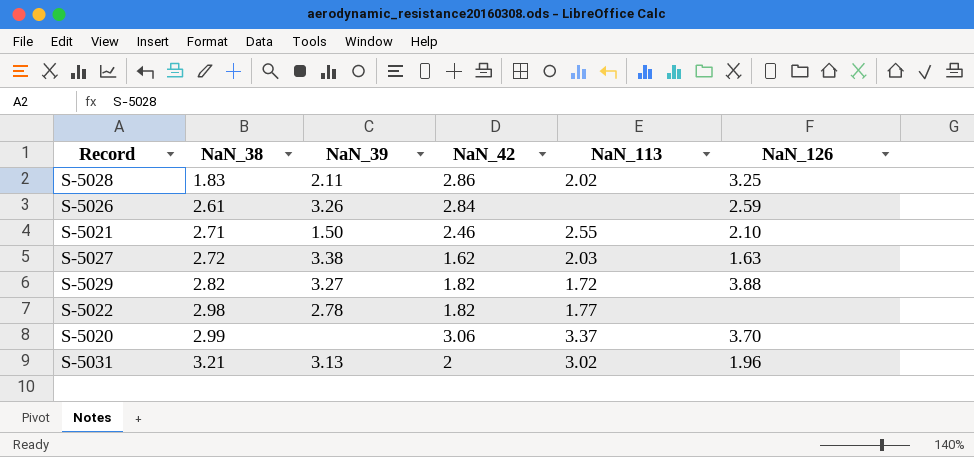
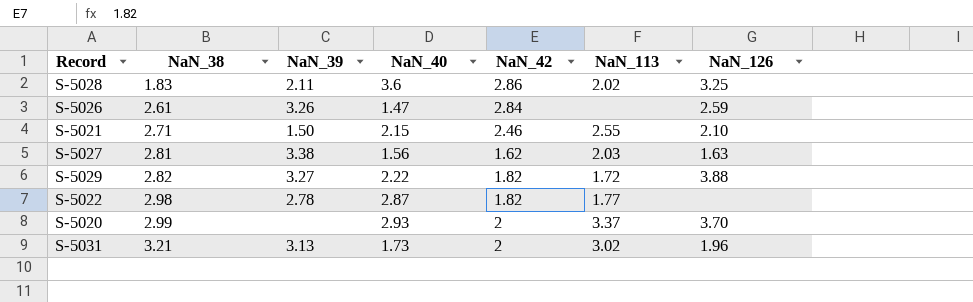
column NaN_40 | position: none -> 4
S-5027 | NaN_38: 2.72 -> 2.81
S-5020 | NaN_42: 3.06 -> 2

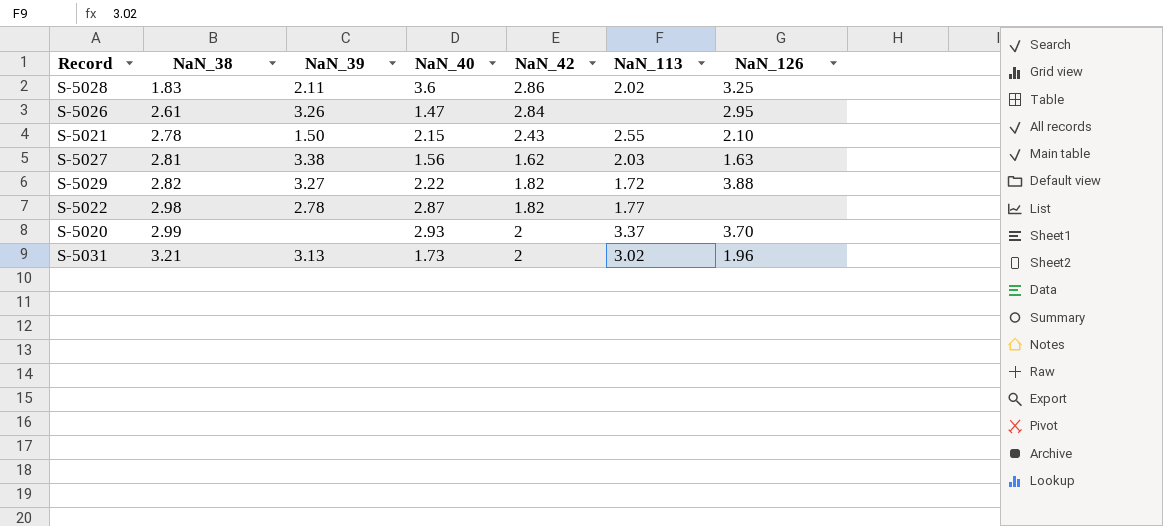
S-5026 | NaN_126: 2.59 -> 2.95
S-5021 | NaN_38: 2.71 -> 2.78
S-5021 | NaN_42: 2.46 -> 2.43

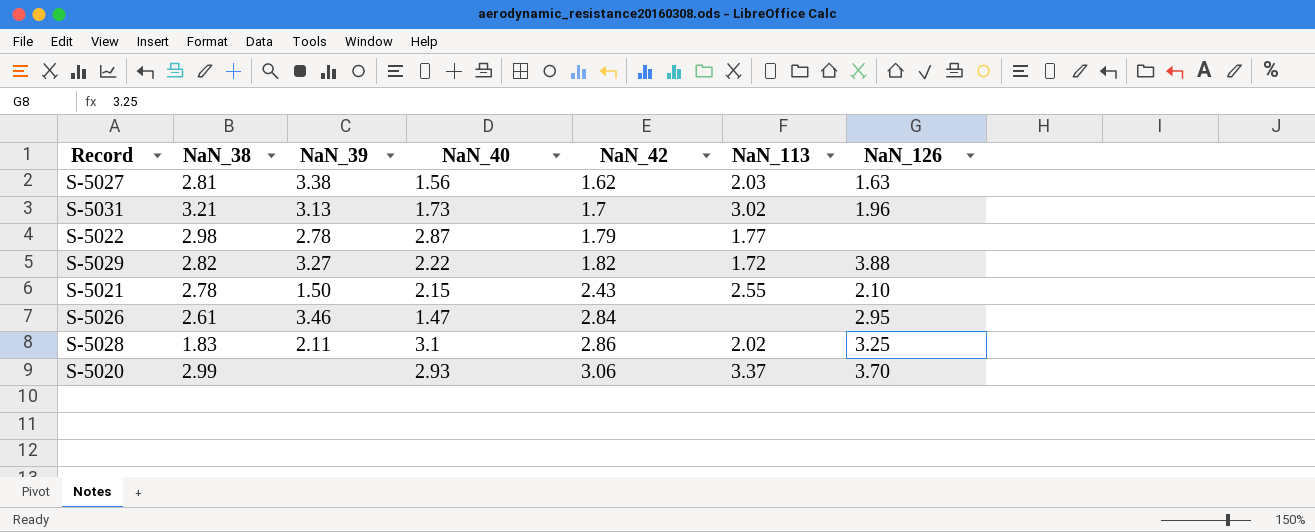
row order: NaN_38 ascending -> NaN_42 ascending
S-5031 | NaN_42: 2 -> 1.7
S-5022 | NaN_42: 1.82 -> 1.79
S-5026 | NaN_39: 3.26 -> 3.46
S-5028 | NaN_40: 3.6 -> 3.1
S-5020 | NaN_42: 2 -> 3.06

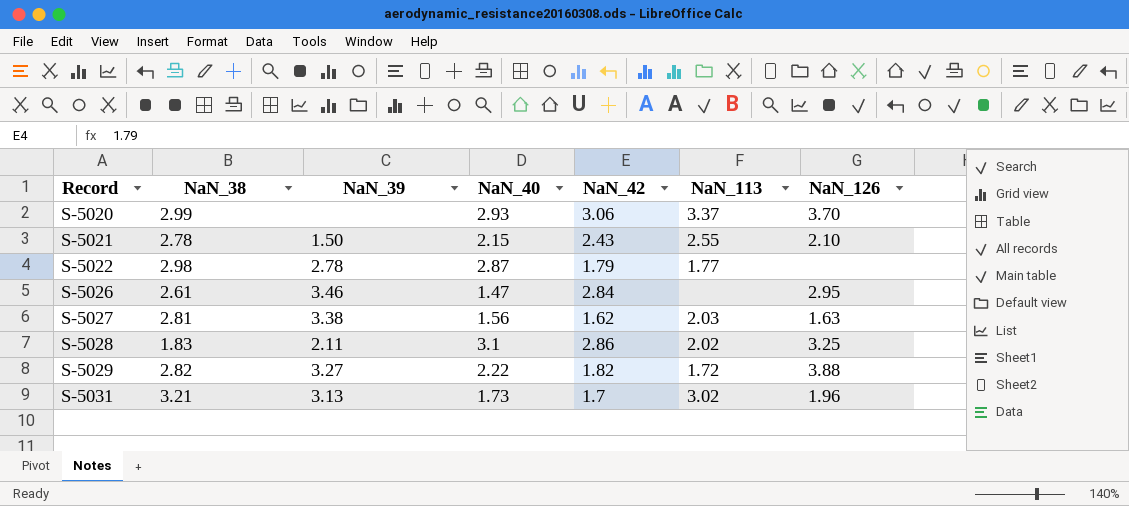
row order: NaN_42 ascending -> Record ascending

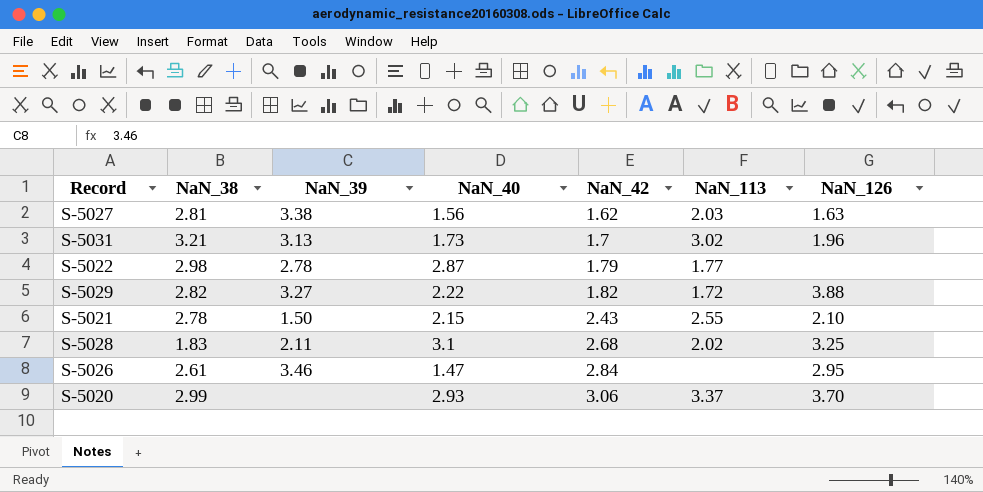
row order: Record ascending -> NaN_42 ascending
S-5028 | NaN_42: 2.86 -> 2.68

